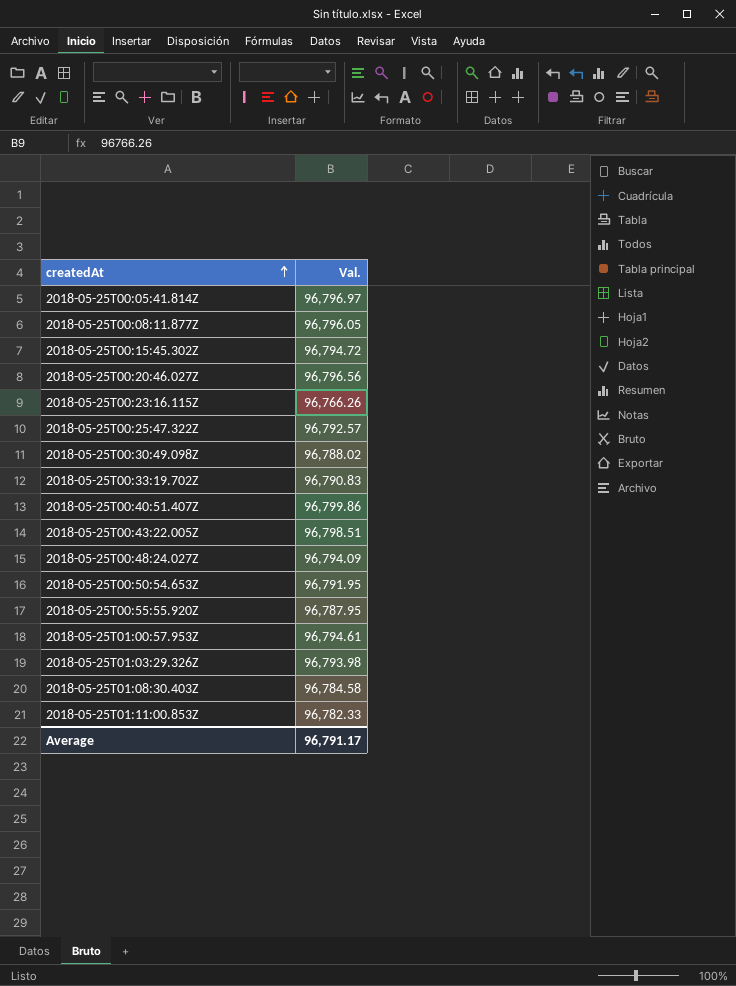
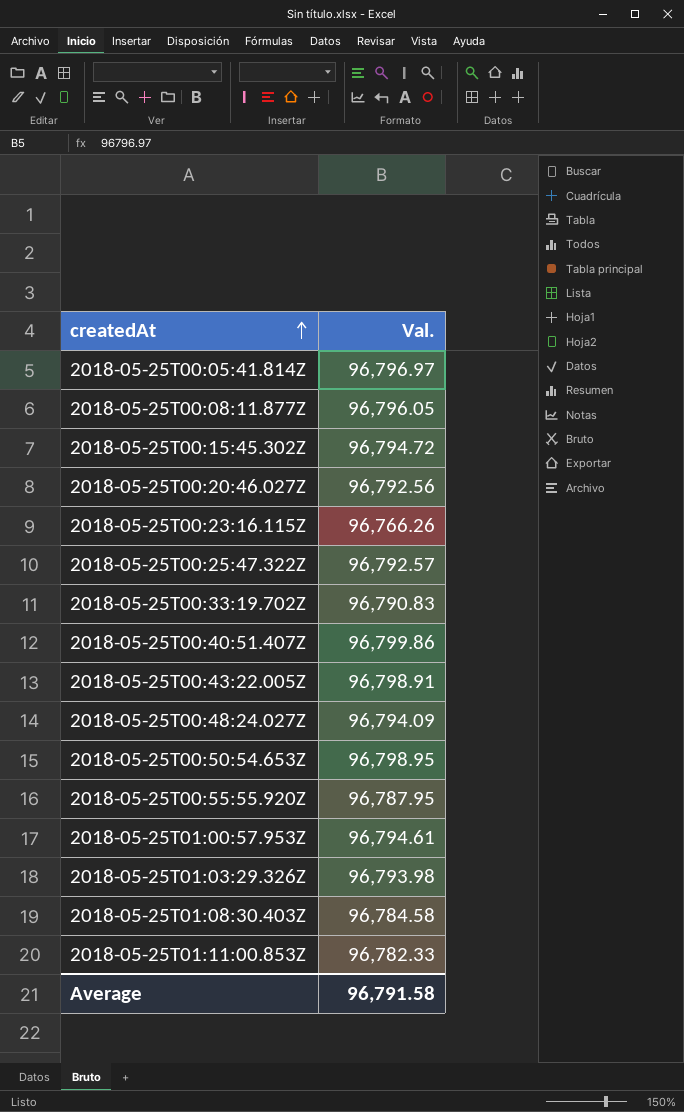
row 2018-05-25T00:30:49.098Z: 96,788.02 -> none
2018-05-25T00:20:46.027Z | Val.: 96,796.56 -> 96,792.56
2018-05-25T00:43:22.005Z | Val.: 96,798.51 -> 96,798.91
2018-05-25T00:50:54.653Z | Val.: 96,791.95 -> 96,798.95
Average | Val.: 96,791.17 -> 96,791.58

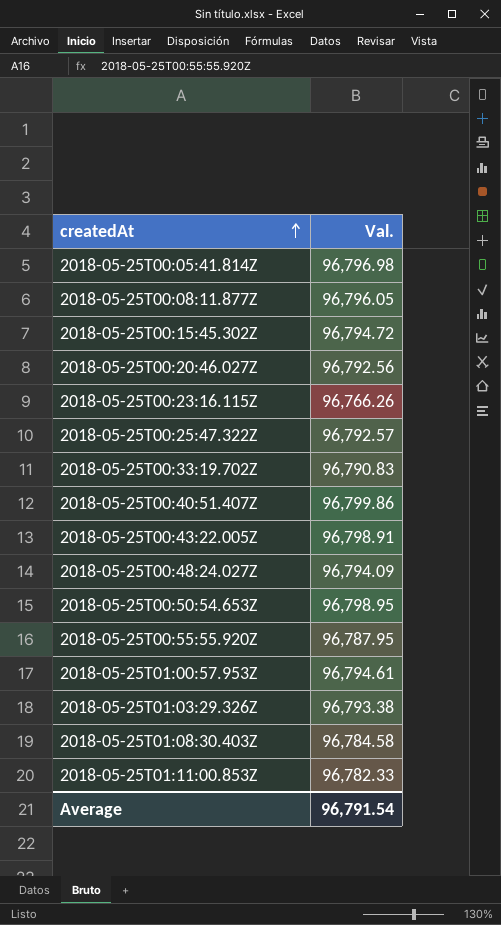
2018-05-25T00:05:41.814Z | Val.: 96,796.97 -> 96,796.98
2018-05-25T01:03:29.326Z | Val.: 96,793.98 -> 96,793.38
Average | Val.: 96,791.58 -> 96,791.54

